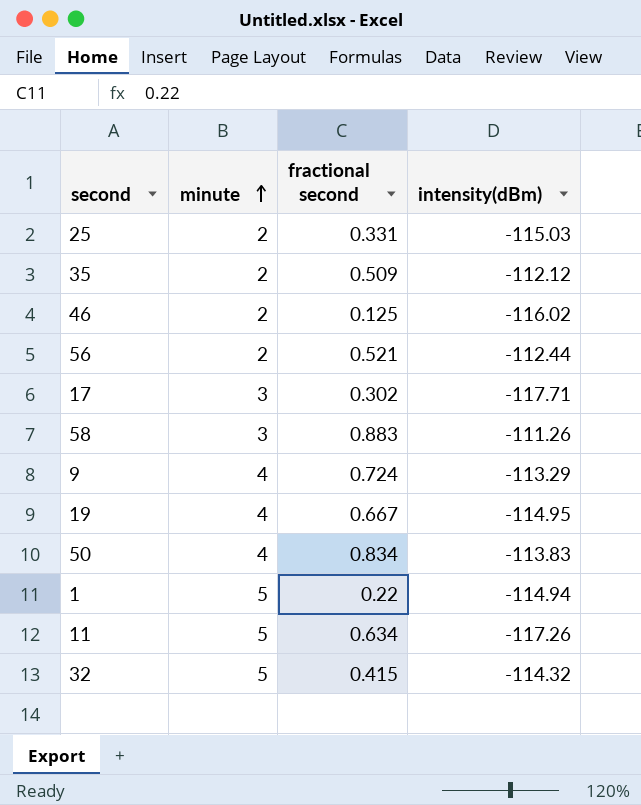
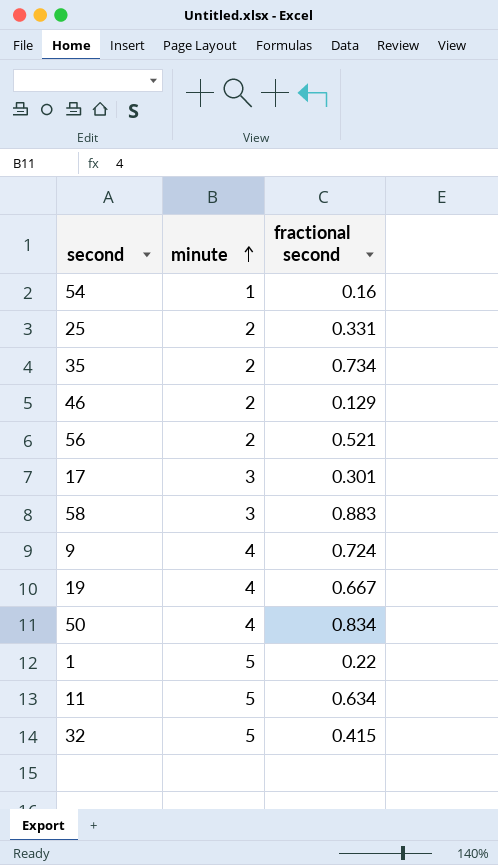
column intensity(dBm) | position: 4 -> none
row 54: none -> 1 | 0.16
35 | fractional second: 0.509 -> 0.734
46 | fractional second: 0.125 -> 0.129
17 | fractional second: 0.302 -> 0.301

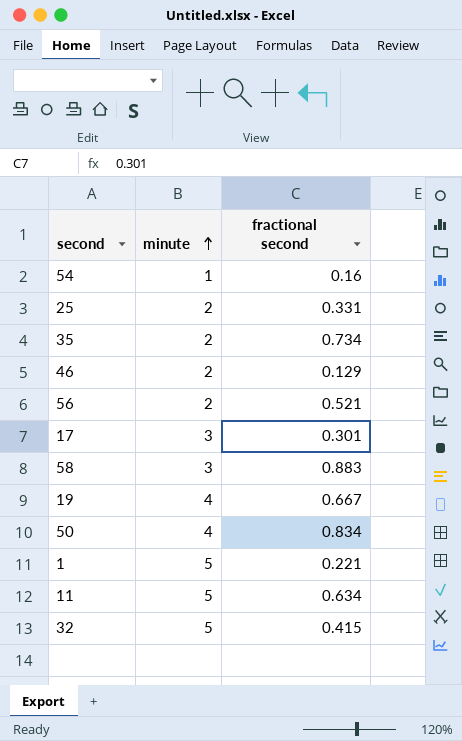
row 9: 4 | 0.724 -> none
1 | fractional second: 0.22 -> 0.221

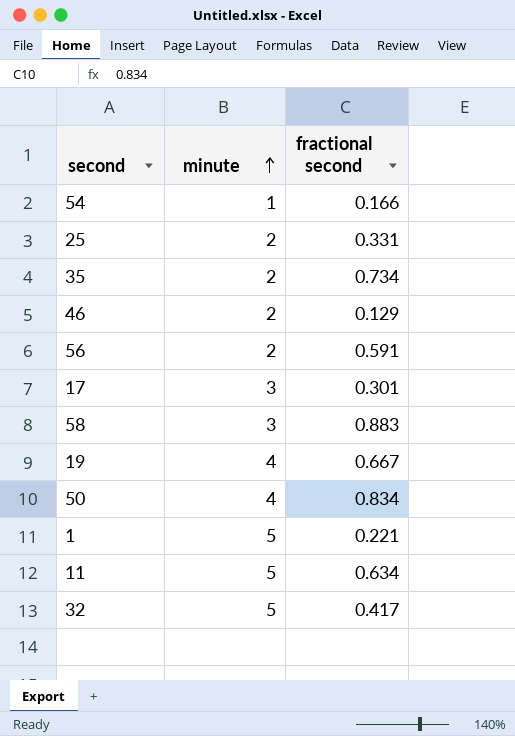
54 | fractional second: 0.16 -> 0.166
56 | fractional second: 0.521 -> 0.591
32 | fractional second: 0.415 -> 0.417

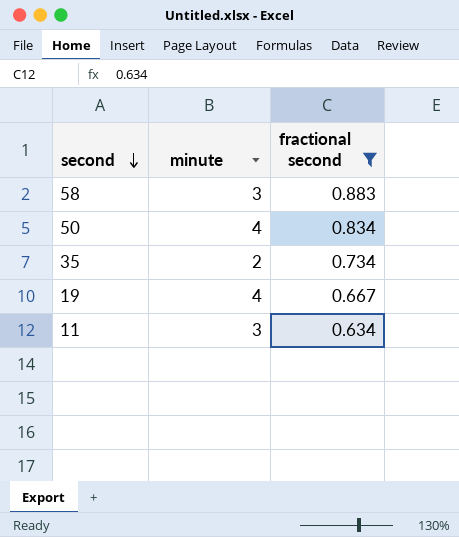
filter: none -> fractional second >= 0.634
row order: minute ascending -> second descending
11 | minute: 5 -> 3

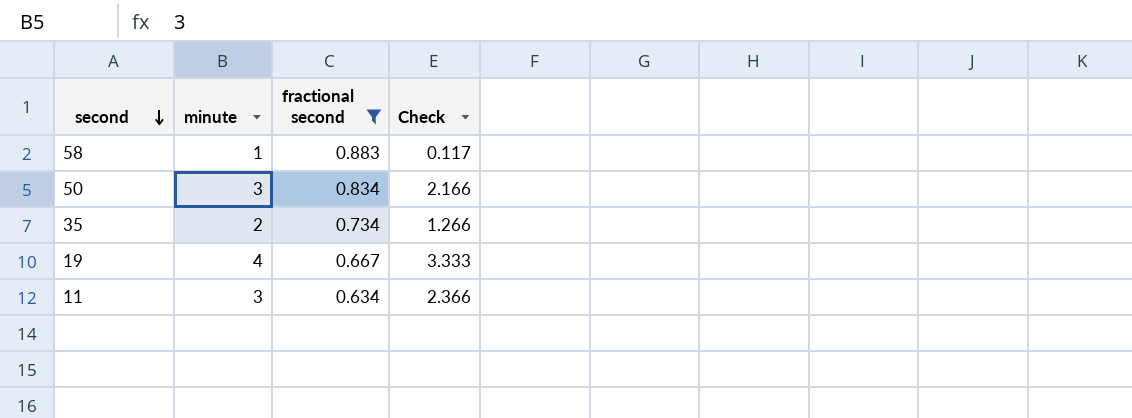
column Check | formula: none -> [minute] - [fractional second]
58 | minute: 3 -> 1
50 | minute: 4 -> 3

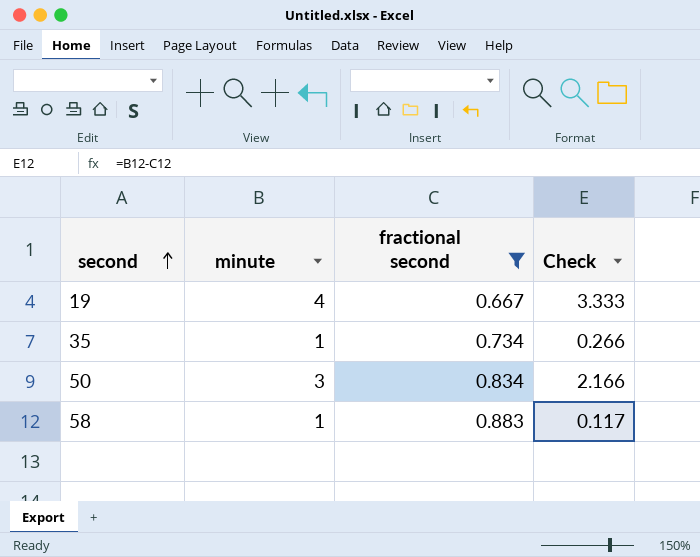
row order: second descending -> second ascending
row 11: 3 | 0.634 | 2.366 -> none
35 | minute: 2 -> 1
35 | Check: 1.266 -> 0.266

